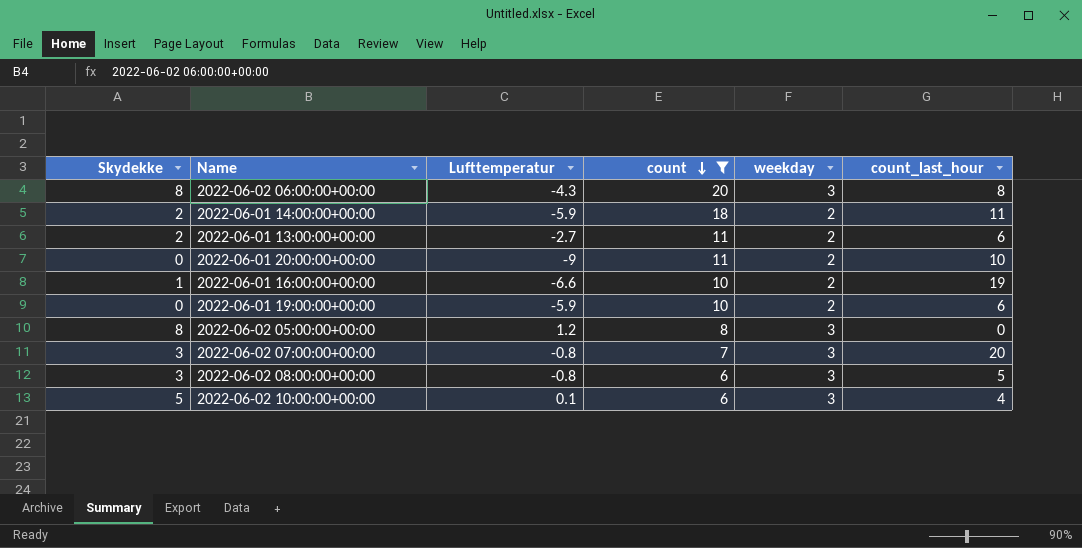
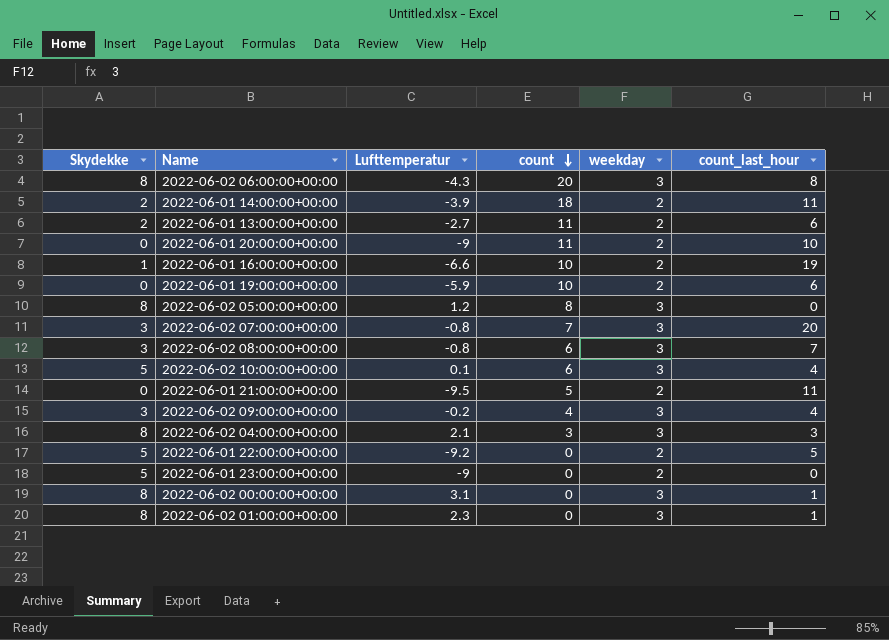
filter: count >= 6 -> none
2022-06-01 14:00:00+00:00 | Lufttemperatur: -5.9 -> -3.9
2022-06-02 08:00:00+00:00 | count_last_hour: 5 -> 7

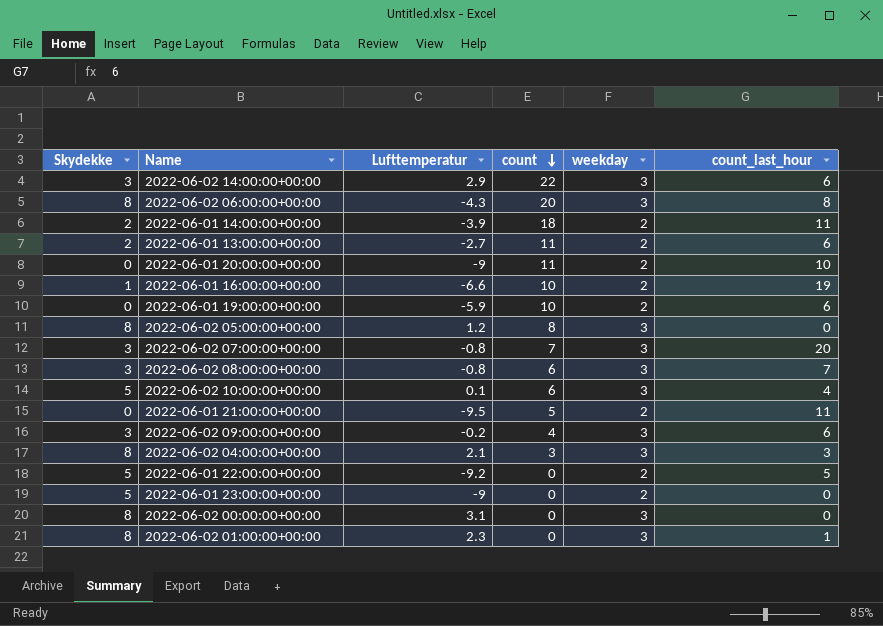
row 2022-06-02 14:00:00+00:00: none -> 3 | 2.9 | 22 | 3 | 6
2022-06-02 09:00:00+00:00 | count_last_hour: 4 -> 6
2022-06-02 00:00:00+00:00 | count_last_hour: 1 -> 0

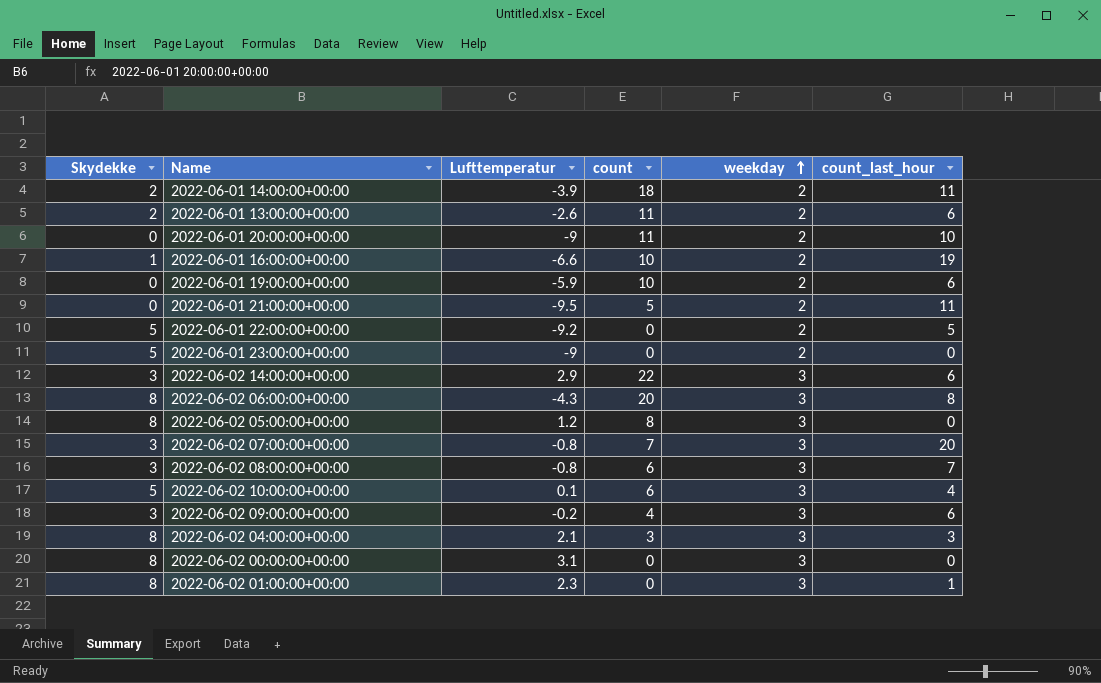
row order: count descending -> weekday ascending
2022-06-01 13:00:00+00:00 | Lufttemperatur: -2.7 -> -2.6

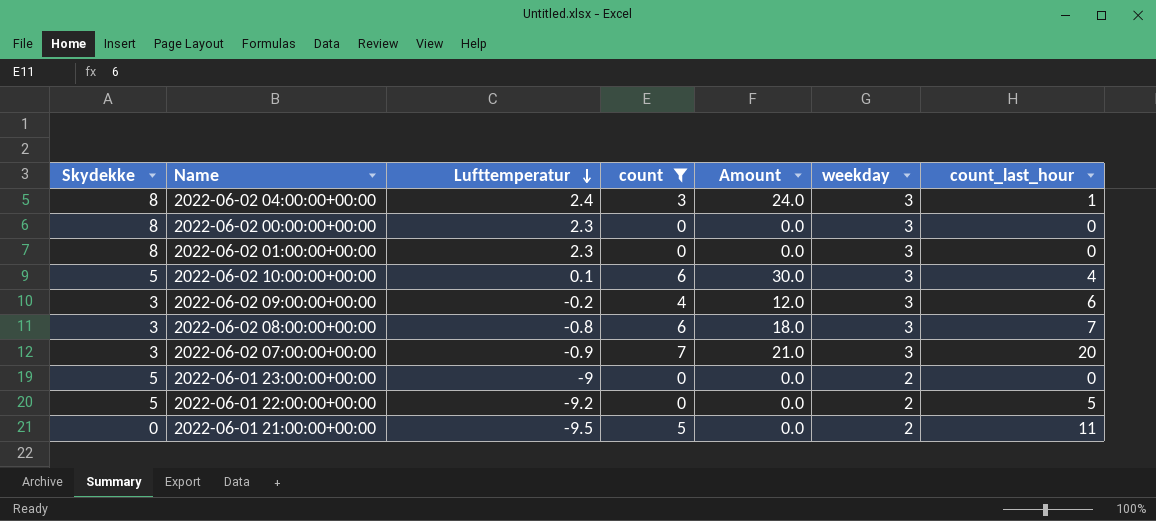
filter: none -> count <= 7
row order: weekday ascending -> Lufttemperatur descending
column Amount | formula: none -> [Skydekke] * [count]
2022-06-02 04:00:00+00:00 | Lufttemperatur: 2.1 -> 2.4
2022-06-02 04:00:00+00:00 | count_last_hour: 3 -> 1
2022-06-02 00:00:00+00:00 | Lufttemperatur: 3.1 -> 2.3
2022-06-02 01:00:00+00:00 | count_last_hour: 1 -> 0
2022-06-02 07:00:00+00:00 | Lufttemperatur: -0.8 -> -0.9

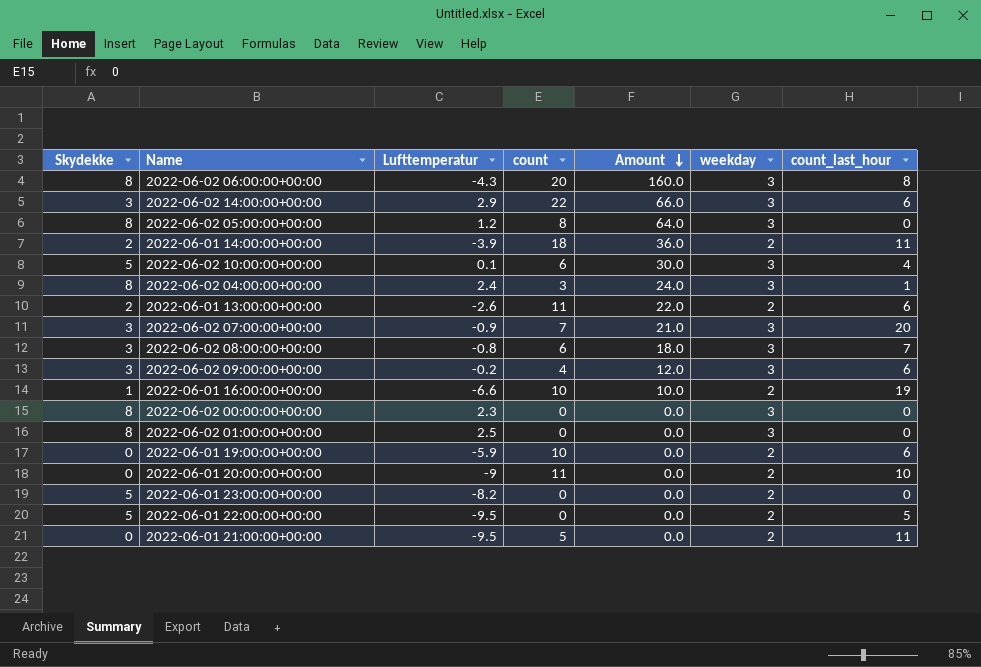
filter: count <= 7 -> none
row order: Lufttemperatur descending -> Amount descending
2022-06-02 01:00:00+00:00 | Lufttemperatur: 2.3 -> 2.5
2022-06-01 23:00:00+00:00 | Lufttemperatur: -9 -> -8.2
2022-06-01 22:00:00+00:00 | Lufttemperatur: -9.2 -> -9.5

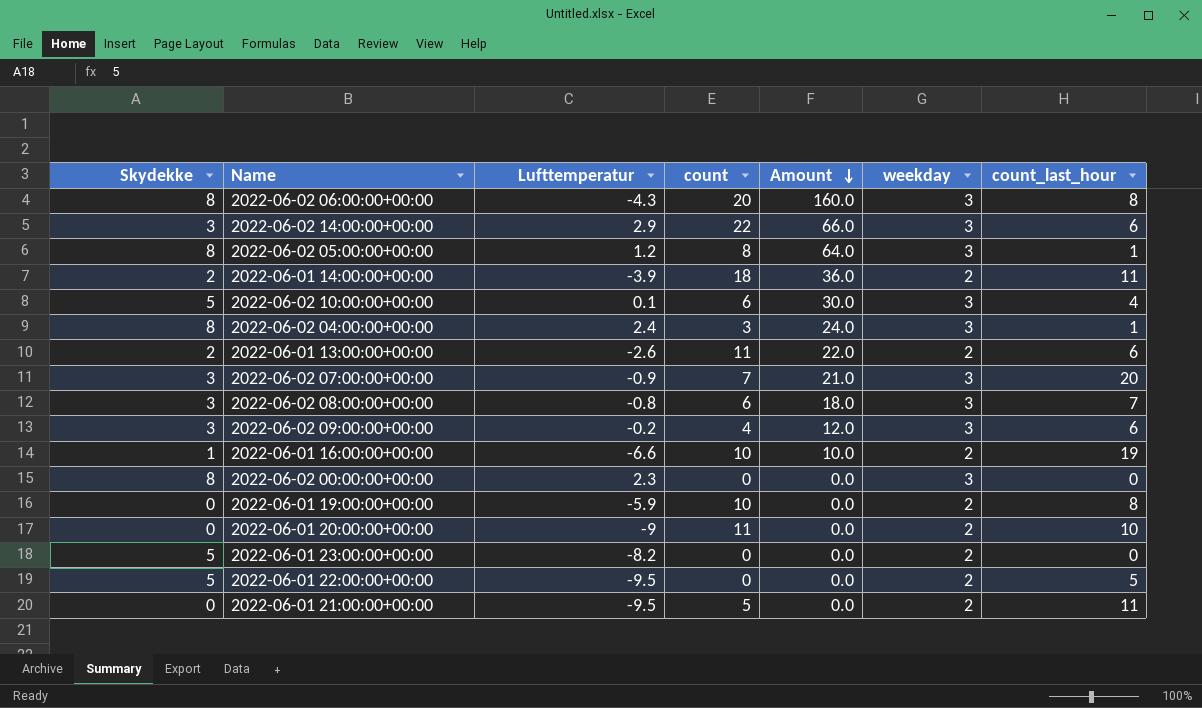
row 2022-06-02 01:00:00+00:00: 8 | 2.5 | 0 | 0.0 | 3 | 0 -> none
2022-06-02 05:00:00+00:00 | count_last_hour: 0 -> 1
2022-06-01 19:00:00+00:00 | count_last_hour: 6 -> 8

